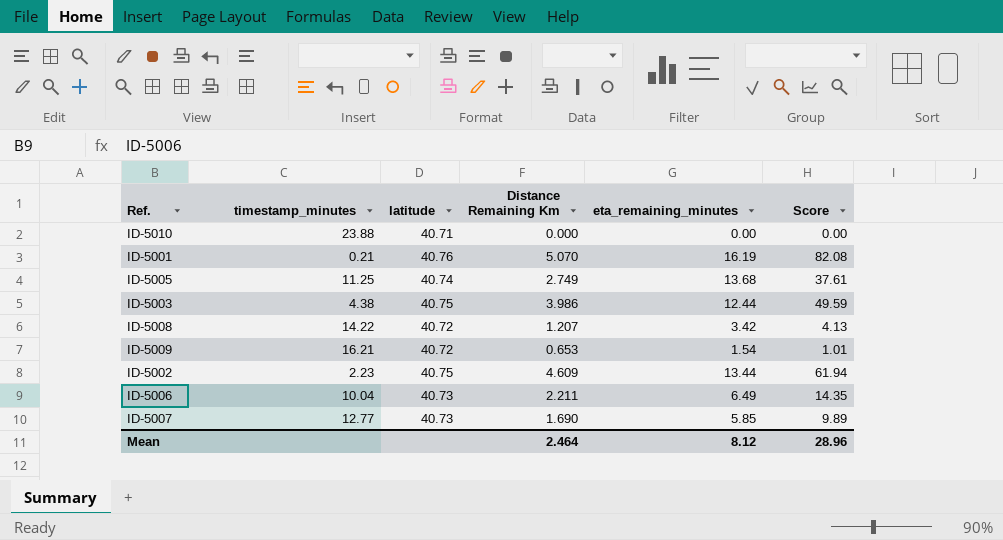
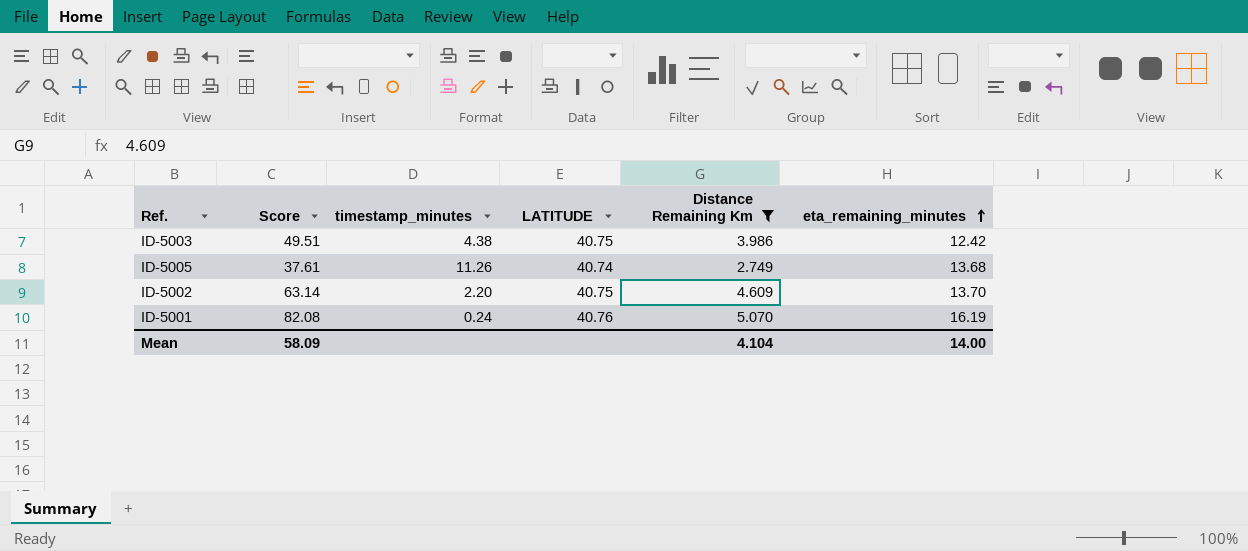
filter: none -> Distance Remaining Km >= 2.749
row order: none -> eta_remaining_minutes ascending
column Score | position: 6 -> 2
column name: latitude -> LATITUDE
ID-5003 | Score: 49.59 -> 49.51
ID-5003 | eta_remaining_minutes: 12.44 -> 12.42
ID-5005 | timestamp_minutes: 11.25 -> 11.26
ID-5002 | Score: 61.94 -> 63.14
ID-5002 | timestamp_minutes: 2.23 -> 2.20
ID-5002 | eta_remaining_minutes: 13.44 -> 13.70
ID-5001 | timestamp_minutes: 0.21 -> 0.24
Mean | Score: 28.96 -> 58.09
Mean | Distance Remaining Km: 2.464 -> 4.104
Mean | eta_remaining_minutes: 8.12 -> 14.00

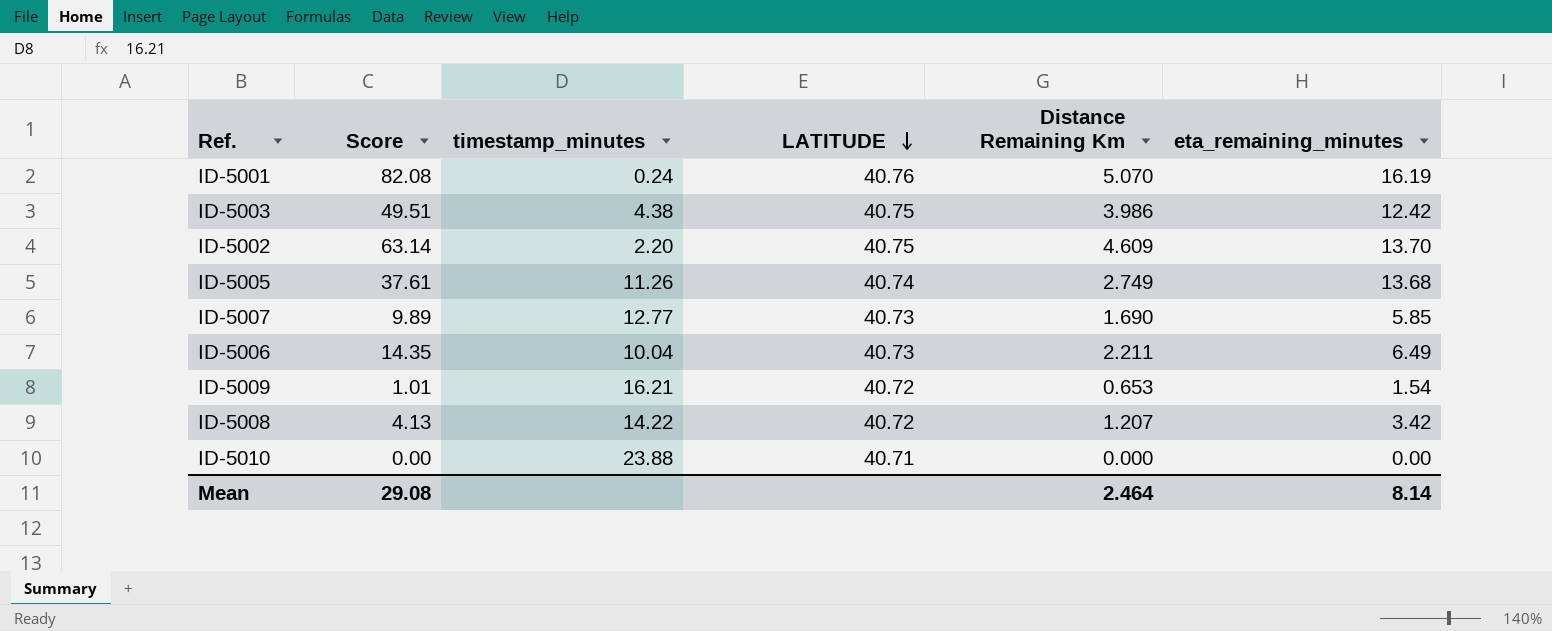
filter: Distance Remaining Km >= 2.749 -> none
row order: eta_remaining_minutes ascending -> LATITUDE descending
Mean | Score: 58.09 -> 29.08
Mean | Distance Remaining Km: 4.104 -> 2.464
Mean | eta_remaining_minutes: 14.00 -> 8.14

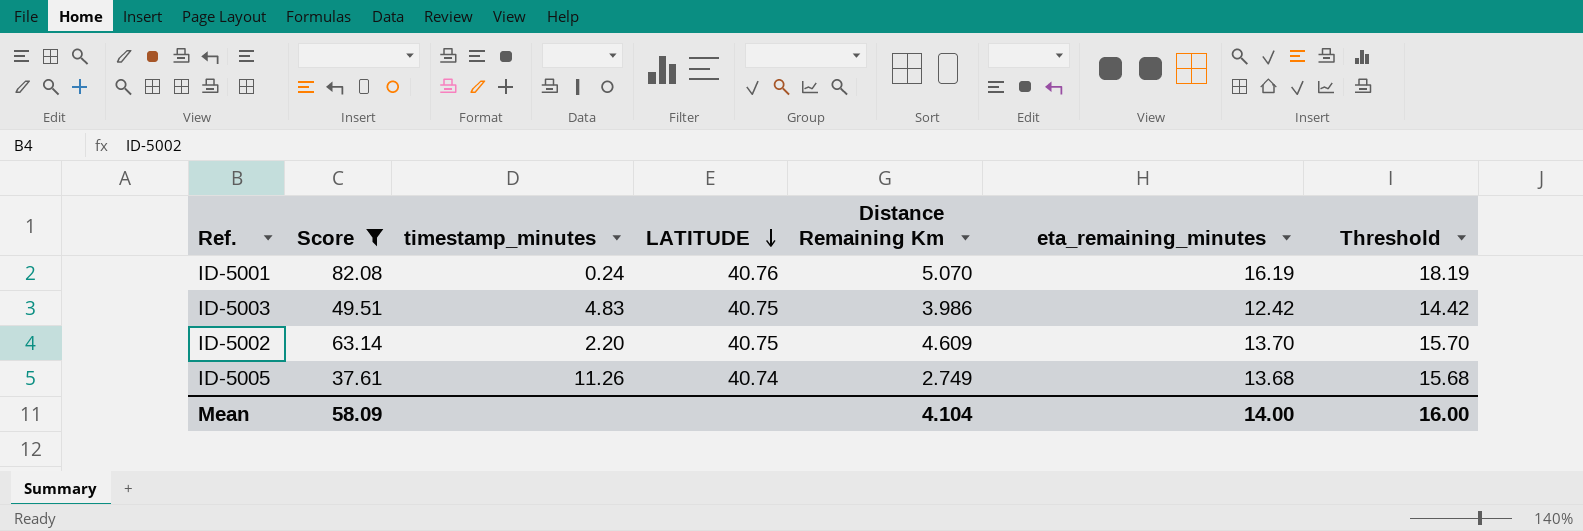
filter: none -> Score >= 37.61
column Threshold | formula: none -> [eta_remaining_minutes] + 2
ID-5003 | timestamp_minutes: 4.38 -> 4.83
Mean | Score: 29.08 -> 58.09
Mean | Distance Remaining Km: 2.464 -> 4.104
Mean | eta_remaining_minutes: 8.14 -> 14.00

